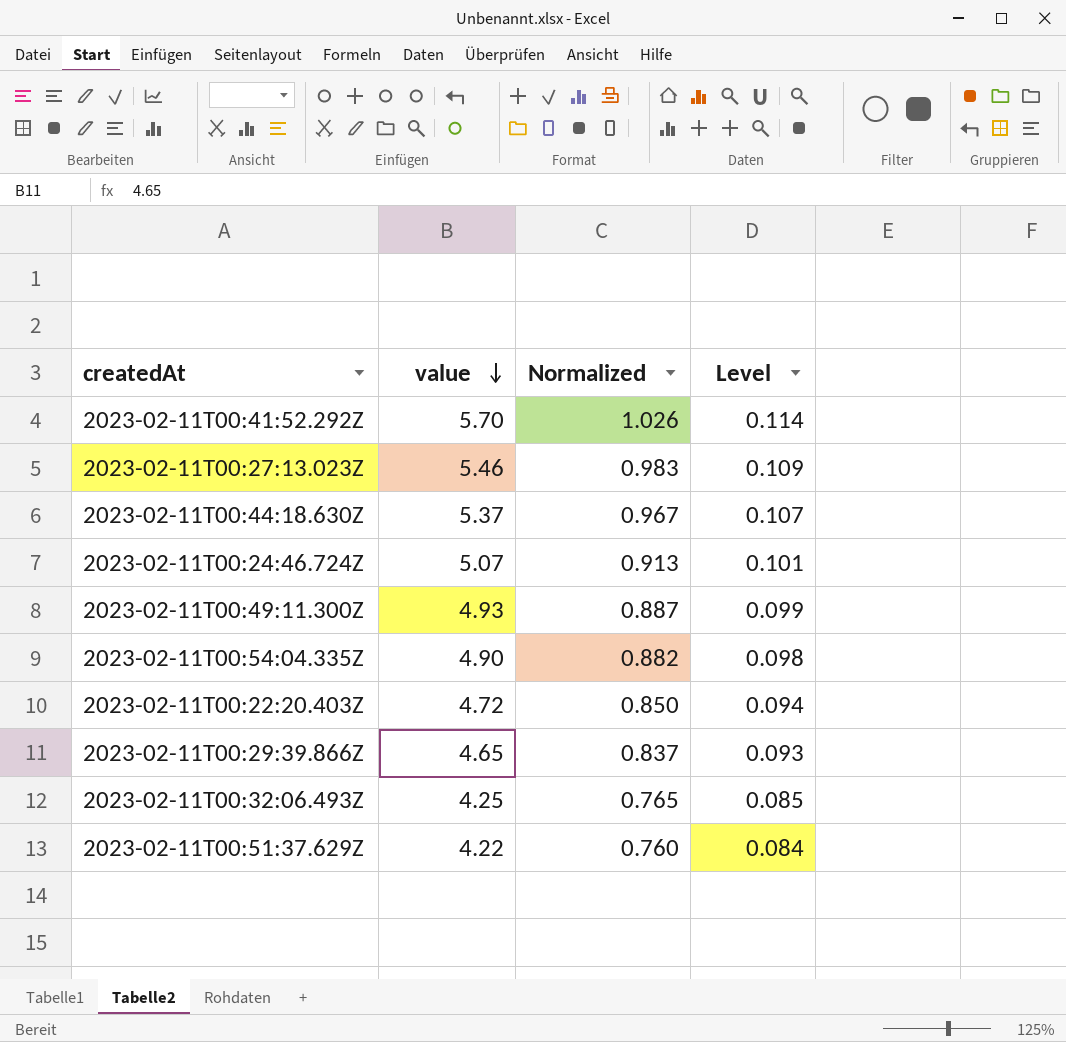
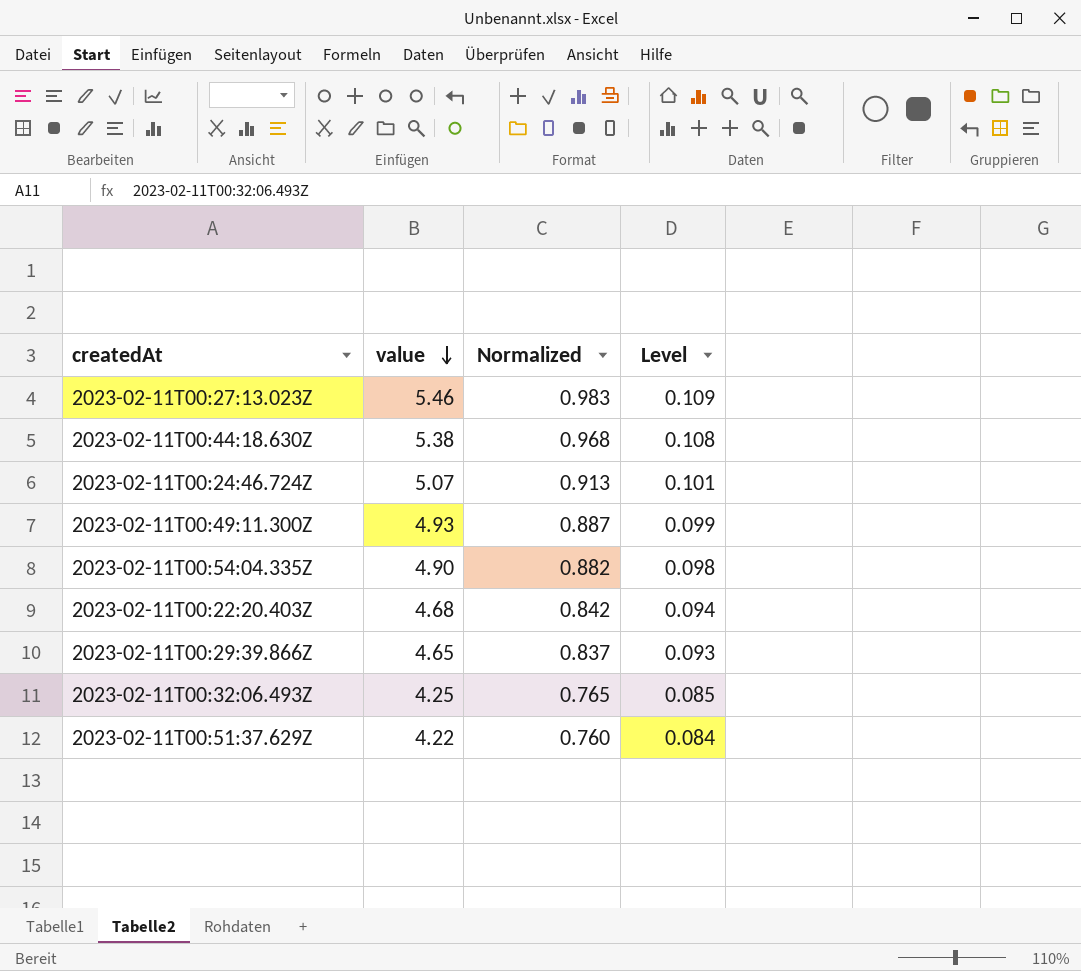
row 2023-02-11T00:41:52.292Z: 5.70 | 1.026 | 0.114 -> none
2023-02-11T00:44:18.630Z | value: 5.37 -> 5.38
2023-02-11T00:44:18.630Z | Normalized: 0.967 -> 0.968
2023-02-11T00:44:18.630Z | Level: 0.107 -> 0.108
2023-02-11T00:22:20.403Z | value: 4.72 -> 4.68
2023-02-11T00:22:20.403Z | Normalized: 0.850 -> 0.842

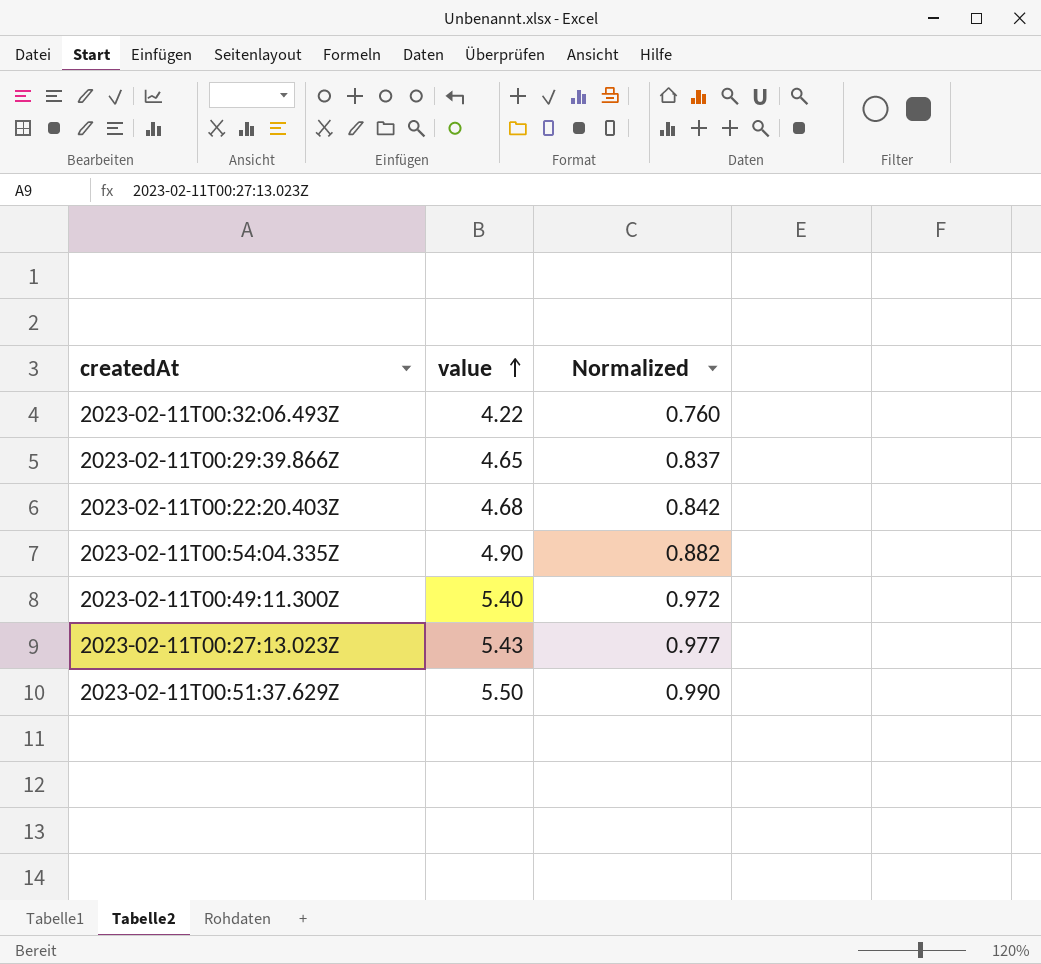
row order: value descending -> value ascending
column Level | formula: [value] * 0.02 -> none
row 2023-02-11T00:44:18.630Z: 5.38 | 0.968 | 0.108 -> none
row 2023-02-11T00:24:46.724Z: 5.07 | 0.913 | 0.101 -> none
2023-02-11T00:32:06.493Z | value: 4.25 -> 4.22
2023-02-11T00:32:06.493Z | Normalized: 0.765 -> 0.760
2023-02-11T00:49:11.300Z | value: 4.93 -> 5.40
2023-02-11T00:49:11.300Z | Normalized: 0.887 -> 0.972
2023-02-11T00:27:13.023Z | value: 5.46 -> 5.43
2023-02-11T00:27:13.023Z | Normalized: 0.983 -> 0.977
2023-02-11T00:51:37.629Z | value: 4.22 -> 5.50
2023-02-11T00:51:37.629Z | Normalized: 0.760 -> 0.990

